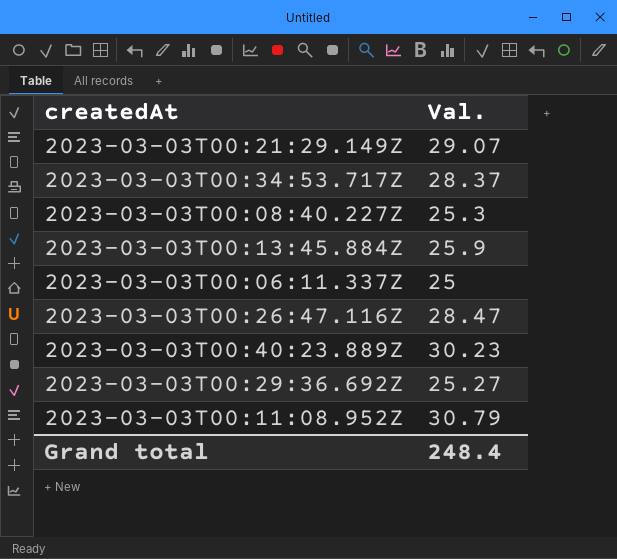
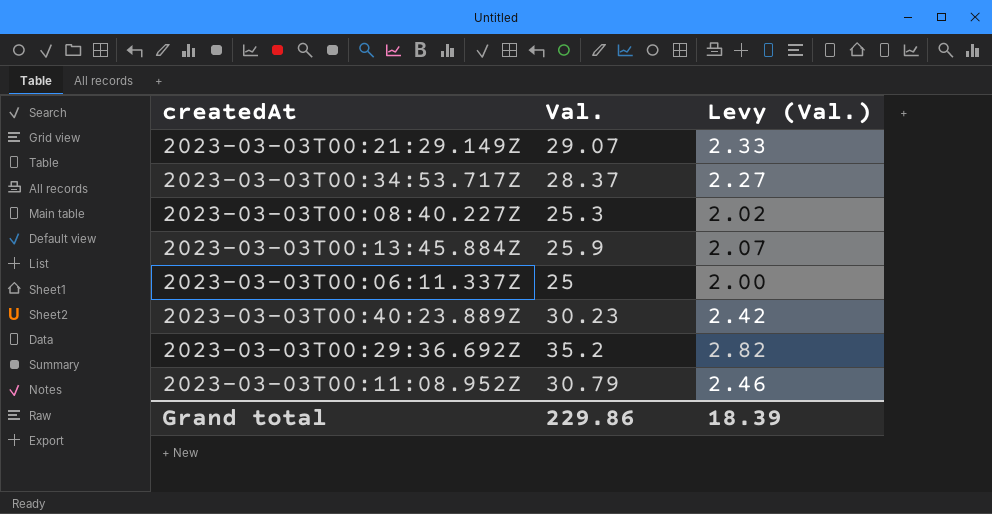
column Levy (Val.) | formula: none -> [Val.] * 0.08
row 2023-03-03T00:26:47.116Z: 28.47 -> none
2023-03-03T00:29:36.692Z | Val.: 25.27 -> 35.2
Grand total | Val.: 248.4 -> 229.86

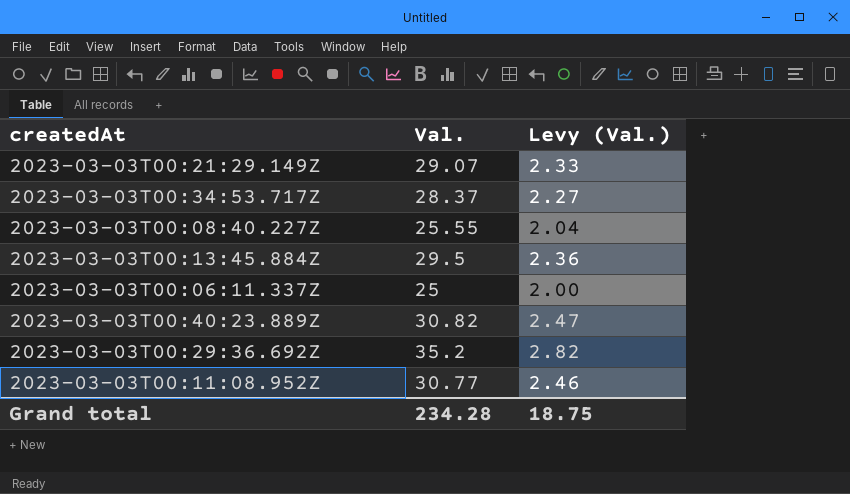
2023-03-03T00:08:40.227Z | Val.: 25.3 -> 25.55
2023-03-03T00:08:40.227Z | Levy (Val.): 2.02 -> 2.04
2023-03-03T00:13:45.884Z | Val.: 25.9 -> 29.5
2023-03-03T00:13:45.884Z | Levy (Val.): 2.07 -> 2.36
2023-03-03T00:40:23.889Z | Val.: 30.23 -> 30.82
2023-03-03T00:40:23.889Z | Levy (Val.): 2.42 -> 2.47
2023-03-03T00:11:08.952Z | Val.: 30.79 -> 30.77
Grand total | Val.: 229.86 -> 234.28
Grand total | Levy (Val.): 18.39 -> 18.75

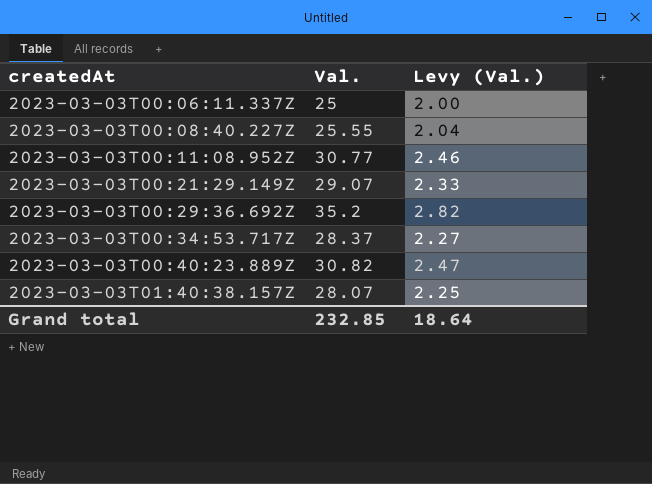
row order: none -> createdAt ascending
row 2023-03-03T00:13:45.884Z: 29.5 | 2.36 -> none
row 2023-03-03T01:40:38.157Z: none -> 28.07 | 2.25
Grand total | Val.: 234.28 -> 232.85
Grand total | Levy (Val.): 18.75 -> 18.64

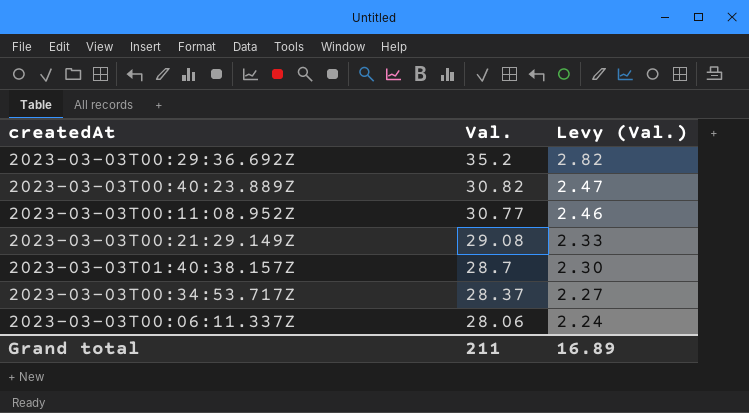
row order: createdAt ascending -> Val. descending
row 2023-03-03T00:08:40.227Z: 25.55 | 2.04 -> none
2023-03-03T00:21:29.149Z | Val.: 29.07 -> 29.08
2023-03-03T01:40:38.157Z | Val.: 28.07 -> 28.7
2023-03-03T01:40:38.157Z | Levy (Val.): 2.25 -> 2.30
2023-03-03T00:06:11.337Z | Val.: 25 -> 28.06
2023-03-03T00:06:11.337Z | Levy (Val.): 2.00 -> 2.24
Grand total | Val.: 232.85 -> 211
Grand total | Levy (Val.): 18.64 -> 16.89

